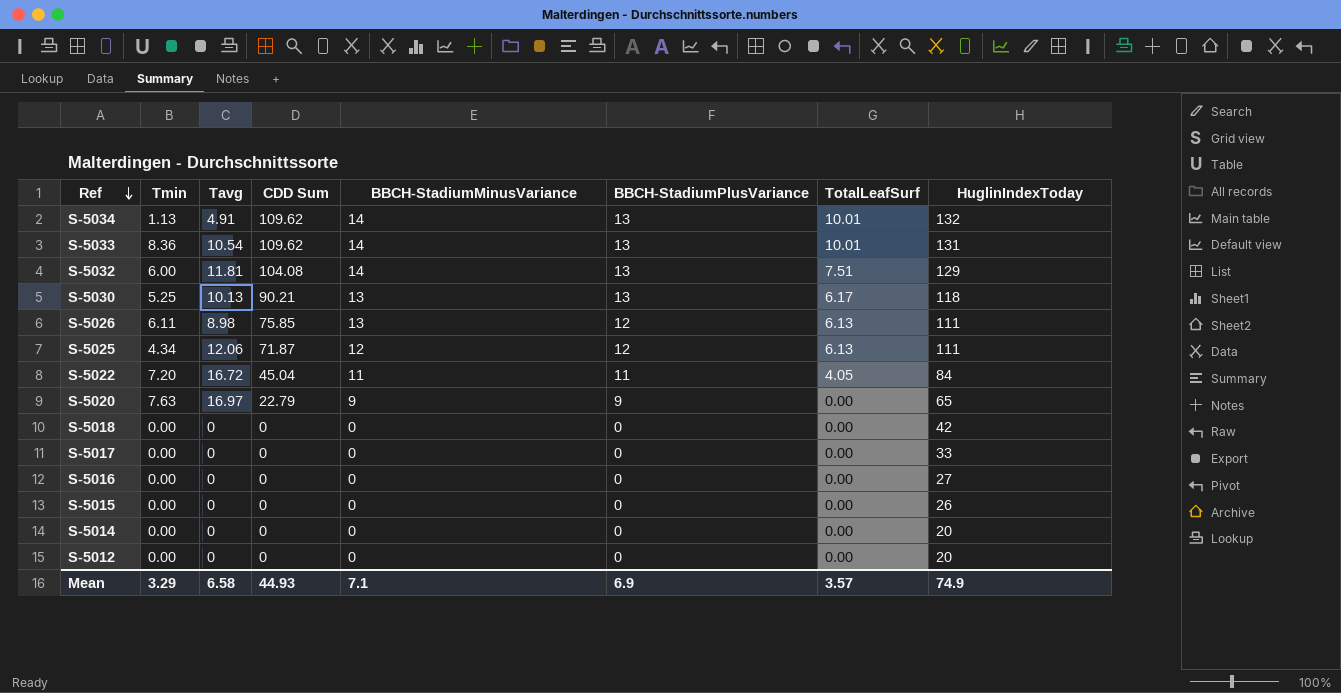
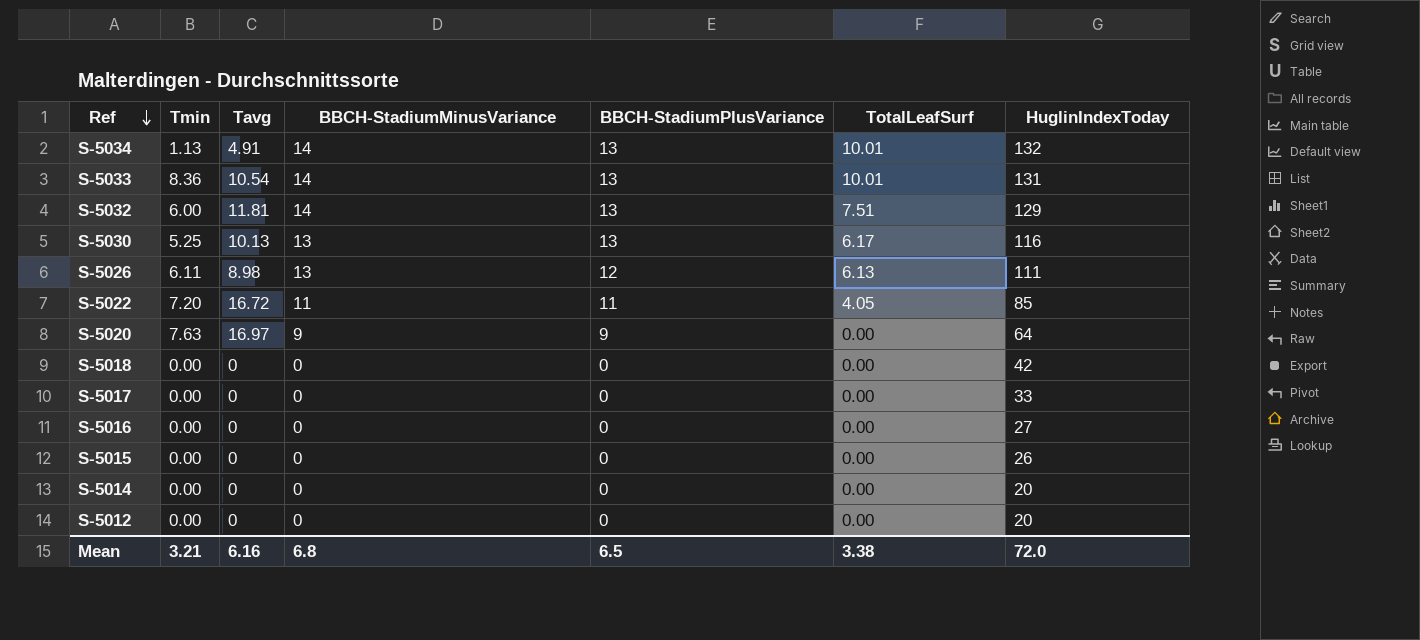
column CDD Sum | position: 4 -> none
row S-5025: 4.34 | 12.06 | 71.87 | 12 | 12 | 6.13 | 111 -> none
S-5030 | HuglinIndexToday: 118 -> 116
S-5022 | HuglinIndexToday: 84 -> 85
S-5020 | HuglinIndexToday: 65 -> 64
Mean | Tmin: 3.29 -> 3.21
Mean | Tavg: 6.58 -> 6.16
Mean | BBCH-StadiumMinusVariance: 7.1 -> 6.8
Mean | BBCH-StadiumPlusVariance: 6.9 -> 6.5
Mean | TotalLeafSurf: 3.57 -> 3.38
Mean | HuglinIndexToday: 74.9 -> 72.0

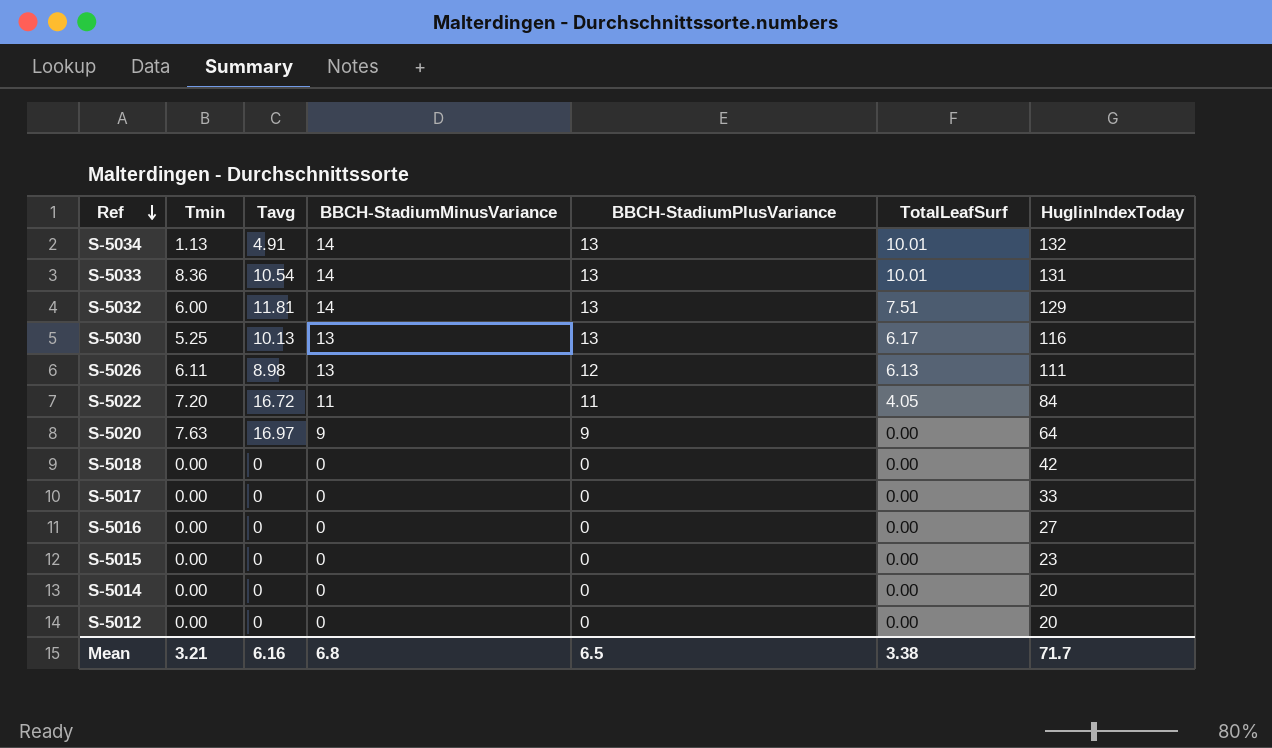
S-5022 | HuglinIndexToday: 85 -> 84
S-5015 | HuglinIndexToday: 26 -> 23
Mean | HuglinIndexToday: 72.0 -> 71.7

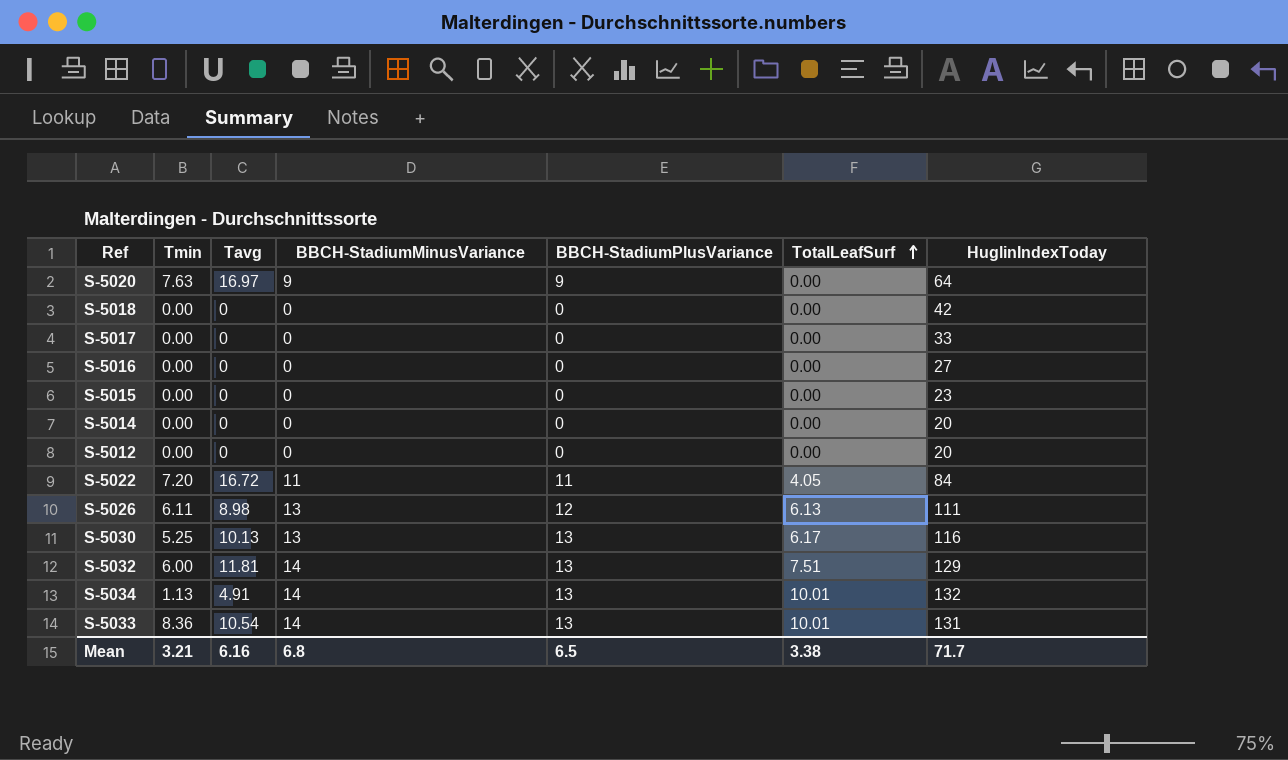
row order: Ref descending -> TotalLeafSurf ascending

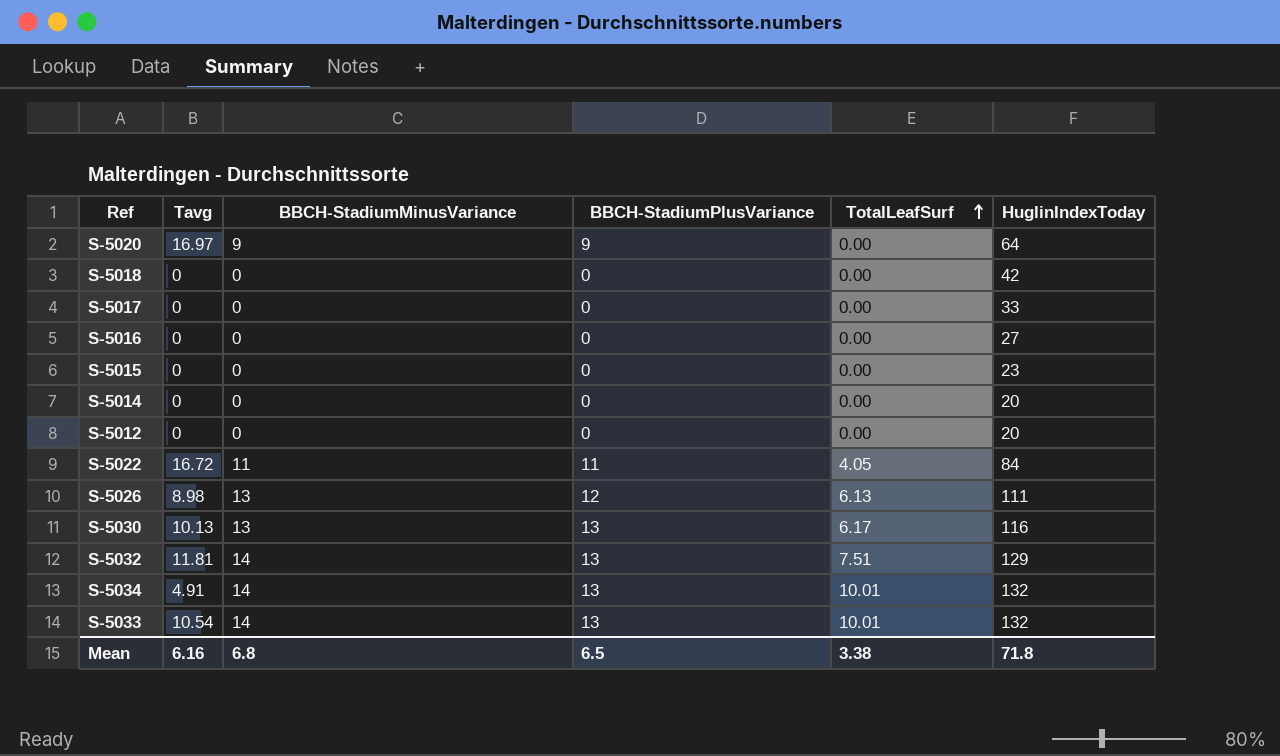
column Tmin | position: 2 -> none
S-5033 | HuglinIndexToday: 131 -> 132
Mean | HuglinIndexToday: 71.7 -> 71.8

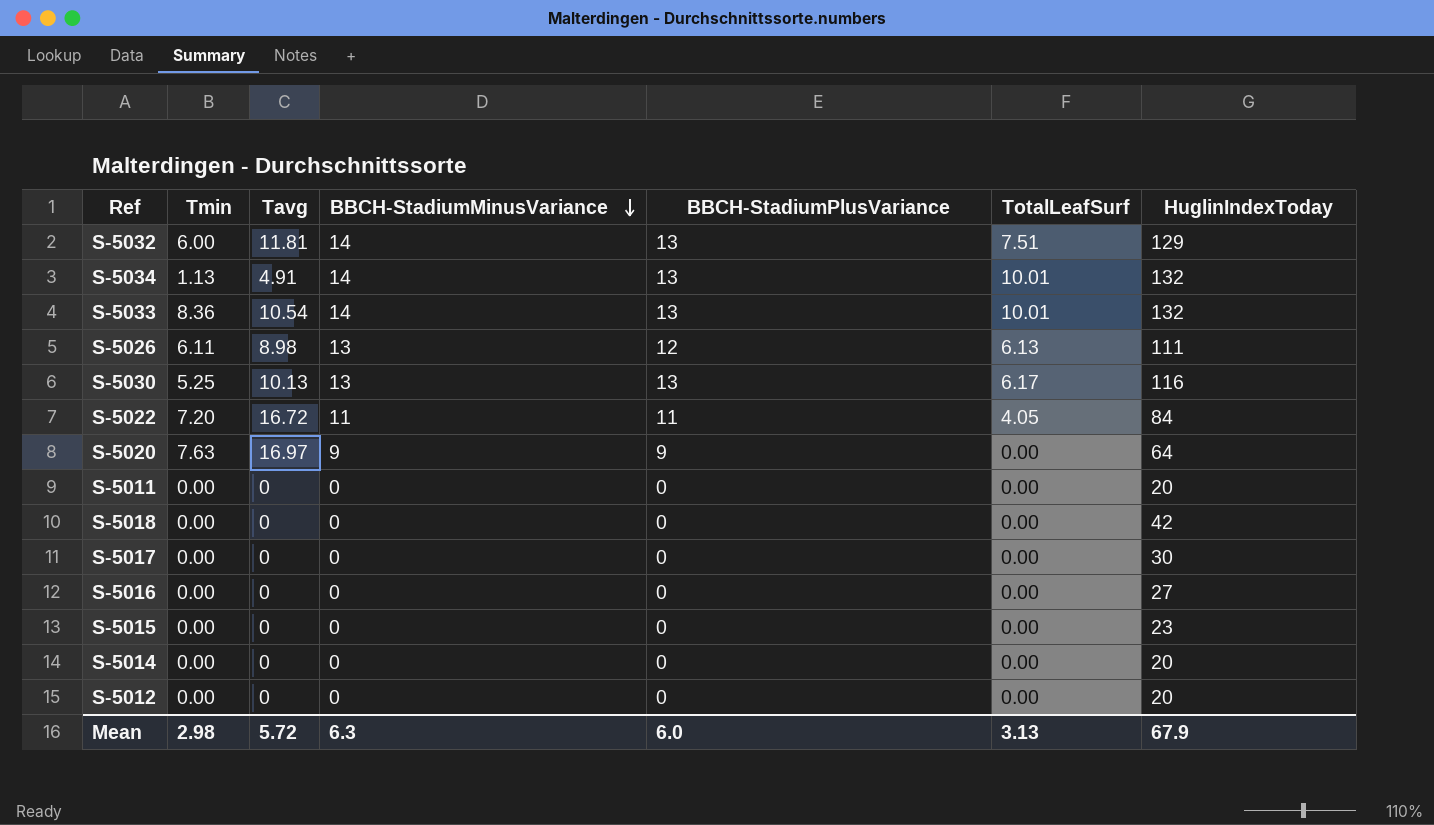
row order: TotalLeafSurf ascending -> BBCH-StadiumMinusVariance descending
column Tmin | position: none -> 2
row S-5011: none -> 0.00 | 0 | 0 | 0 | 0.00 | 20
S-5017 | HuglinIndexToday: 33 -> 30
Mean | Tavg: 6.16 -> 5.72
Mean | BBCH-StadiumMinusVariance: 6.8 -> 6.3
Mean | BBCH-StadiumPlusVariance: 6.5 -> 6.0
Mean | TotalLeafSurf: 3.38 -> 3.13
Mean | HuglinIndexToday: 71.8 -> 67.9

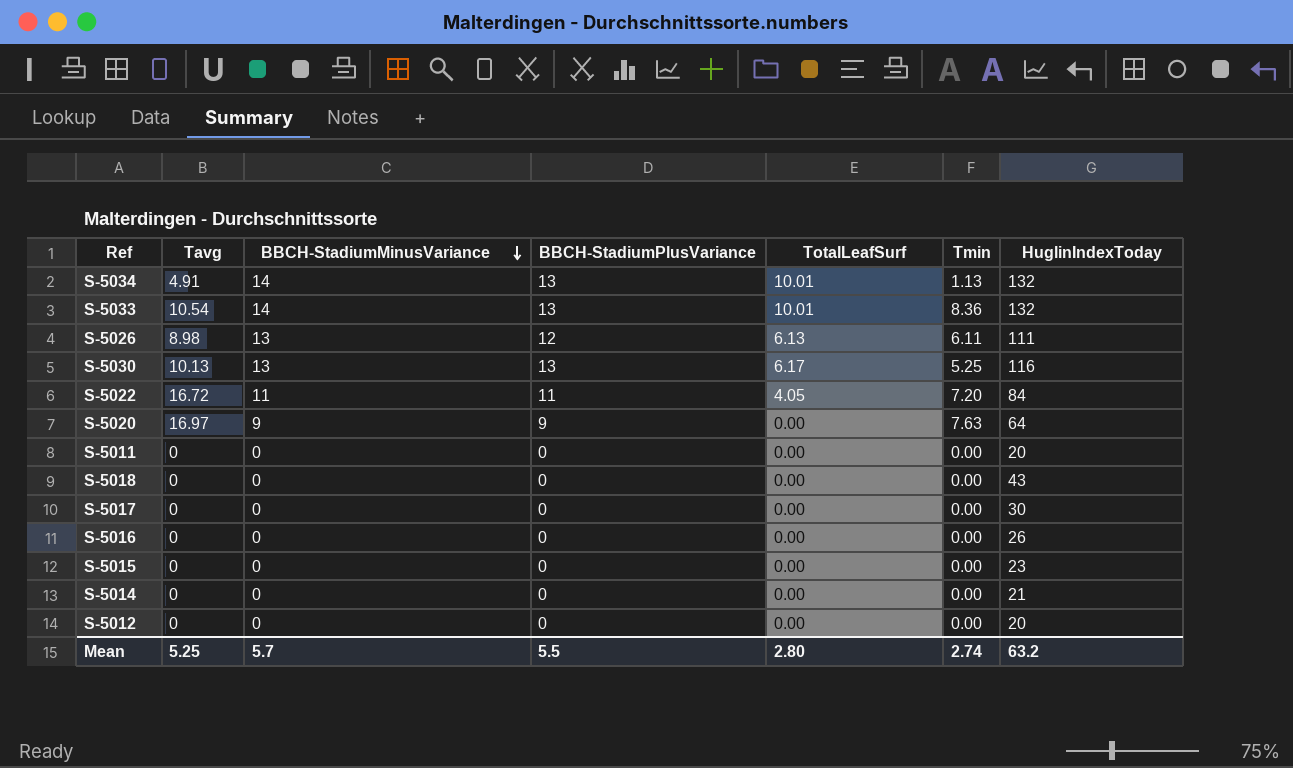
column Tmin | position: 2 -> 6
row S-5032: 6.00 | 11.81 | 14 | 13 | 7.51 | 129 -> none
S-5018 | HuglinIndexToday: 42 -> 43
S-5016 | HuglinIndexToday: 27 -> 26
S-5014 | HuglinIndexToday: 20 -> 21
Mean | Tavg: 5.72 -> 5.25
Mean | BBCH-StadiumMinusVariance: 6.3 -> 5.7
Mean | BBCH-StadiumPlusVariance: 6.0 -> 5.5
Mean | TotalLeafSurf: 3.13 -> 2.80
Mean | Tmin: 2.98 -> 2.74
Mean | HuglinIndexToday: 67.9 -> 63.2

